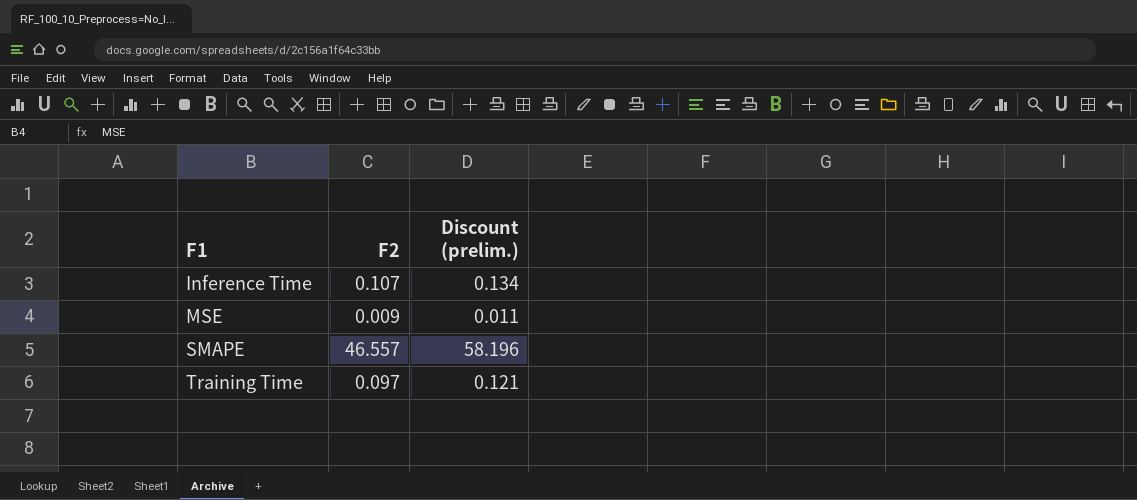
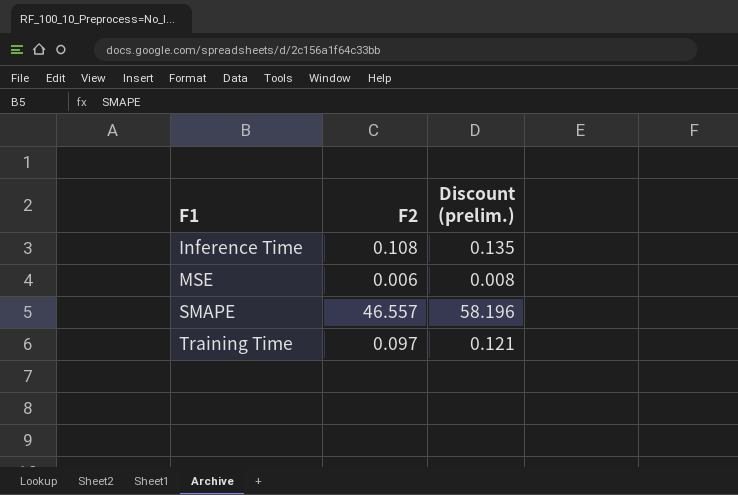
Inference Time | F2: 0.107 -> 0.108
Inference Time | Discount (prelim.): 0.134 -> 0.135
MSE | F2: 0.009 -> 0.006
MSE | Discount (prelim.): 0.011 -> 0.008

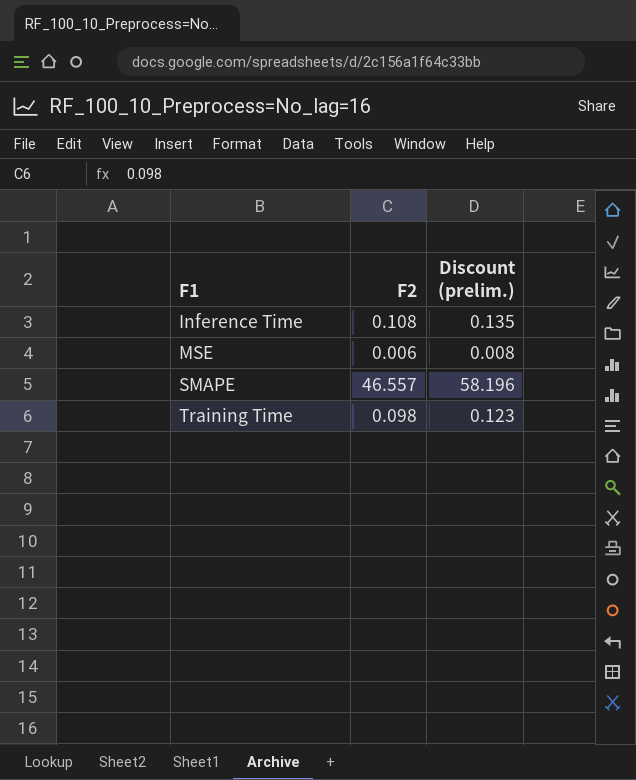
Training Time | F2: 0.097 -> 0.098
Training Time | Discount (prelim.): 0.121 -> 0.123

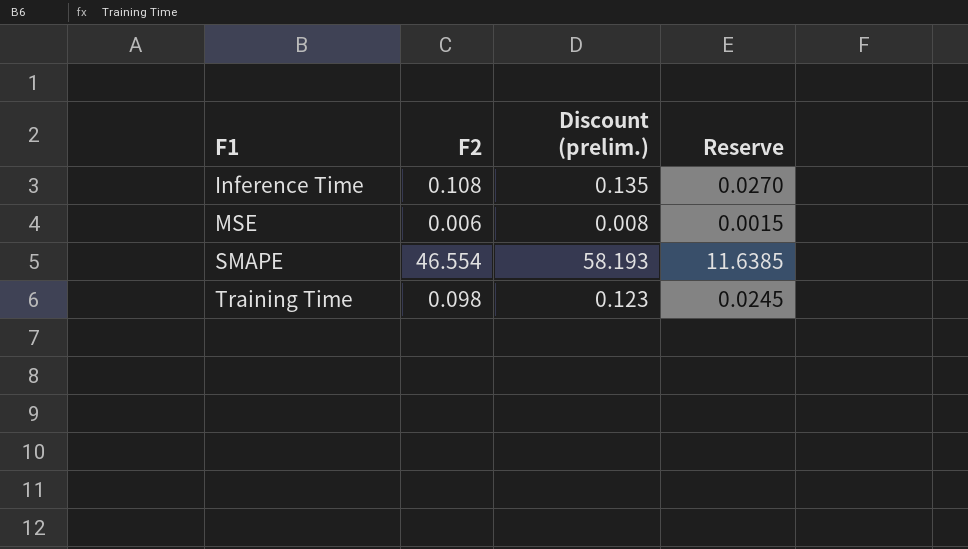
column Reserve | formula: none -> [F2] * 0.25
SMAPE | F2: 46.557 -> 46.554
SMAPE | Discount (prelim.): 58.196 -> 58.193

